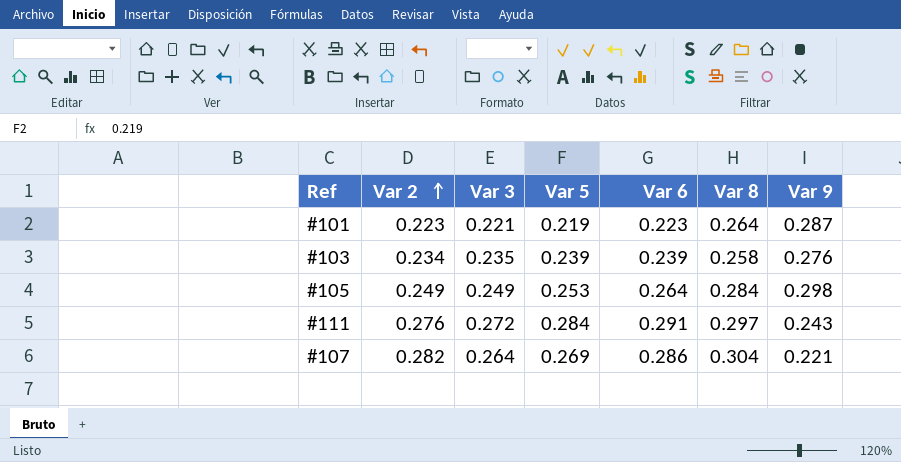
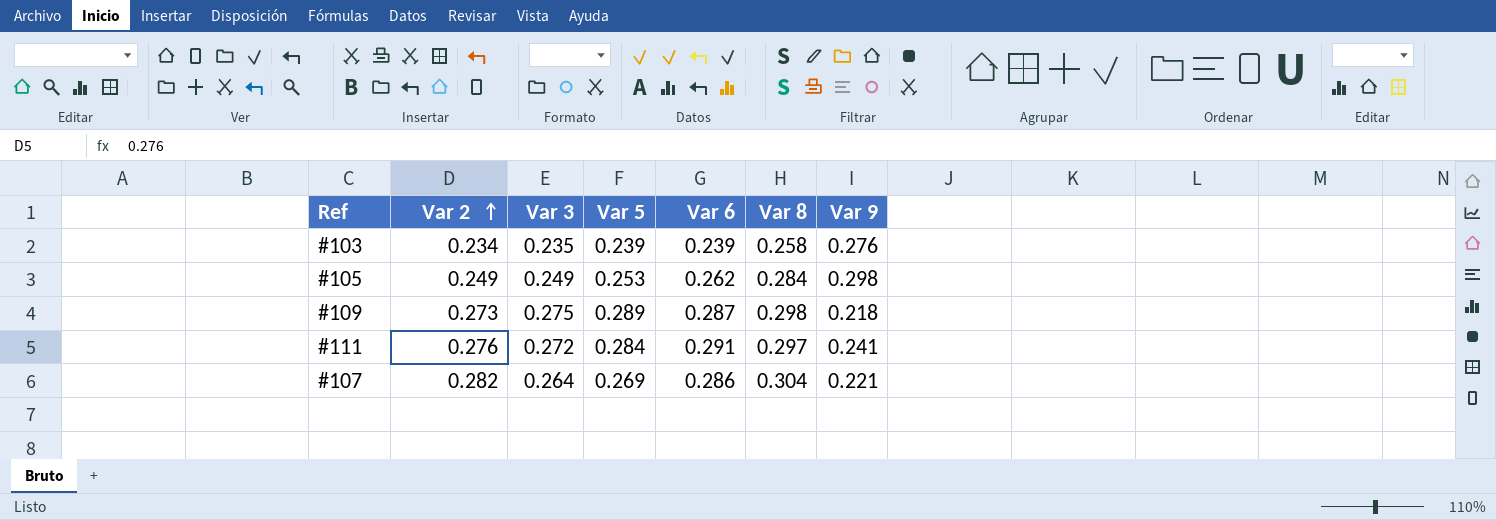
row #101: 0.223 | 0.221 | 0.219 | 0.223 | 0.264 | 0.287 -> none
#105 | Var 6: 0.264 -> 0.262
row #109: none -> 0.273 | 0.275 | 0.289 | 0.287 | 0.298 | 0.218
#111 | Var 9: 0.243 -> 0.241

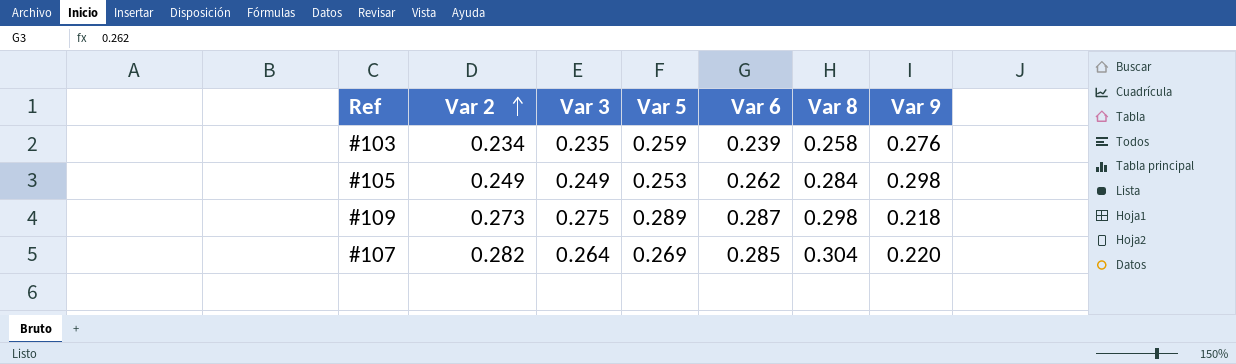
row #111: 0.276 | 0.272 | 0.284 | 0.291 | 0.297 | 0.241 -> none
#103 | Var 5: 0.239 -> 0.259
#107 | Var 6: 0.286 -> 0.285
#107 | Var 9: 0.221 -> 0.220

